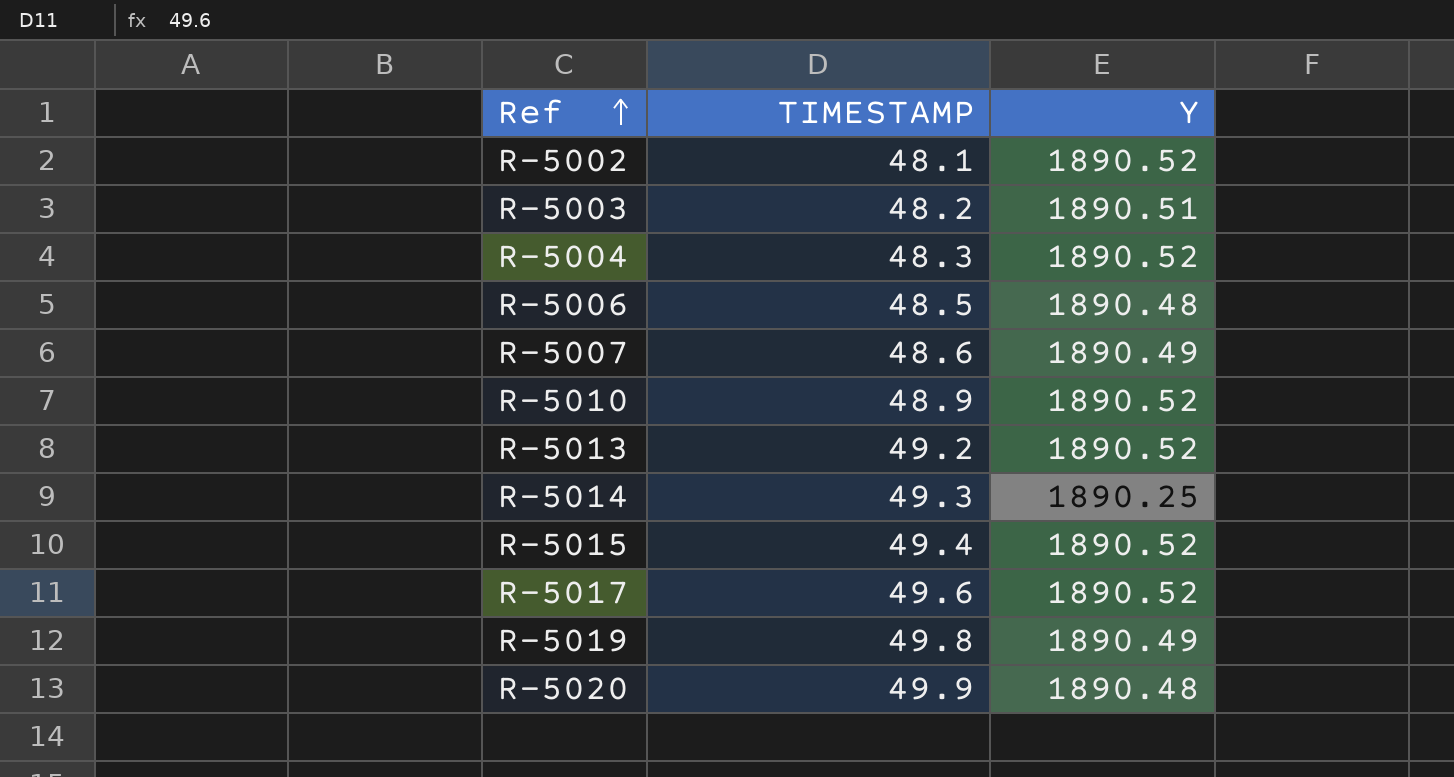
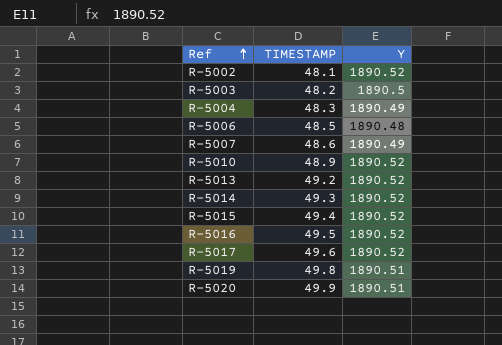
R-5003 | Y: 1890.51 -> 1890.5
R-5004 | Y: 1890.52 -> 1890.49
R-5014 | Y: 1890.25 -> 1890.52
row R-5016: none -> 49.5 | 1890.52
R-5019 | Y: 1890.49 -> 1890.51
R-5020 | Y: 1890.48 -> 1890.51

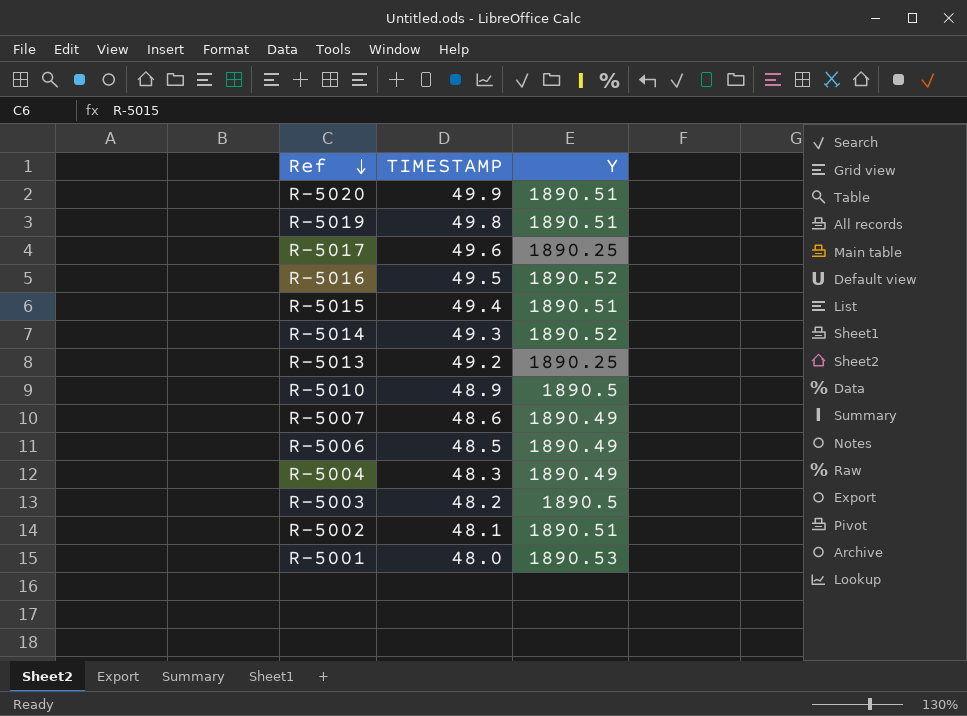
row order: Ref ascending -> Ref descending
R-5017 | Y: 1890.52 -> 1890.25
R-5015 | Y: 1890.52 -> 1890.51
R-5013 | Y: 1890.52 -> 1890.25
R-5010 | Y: 1890.52 -> 1890.5
R-5006 | Y: 1890.48 -> 1890.49
R-5002 | Y: 1890.52 -> 1890.51
row R-5001: none -> 48.0 | 1890.53

